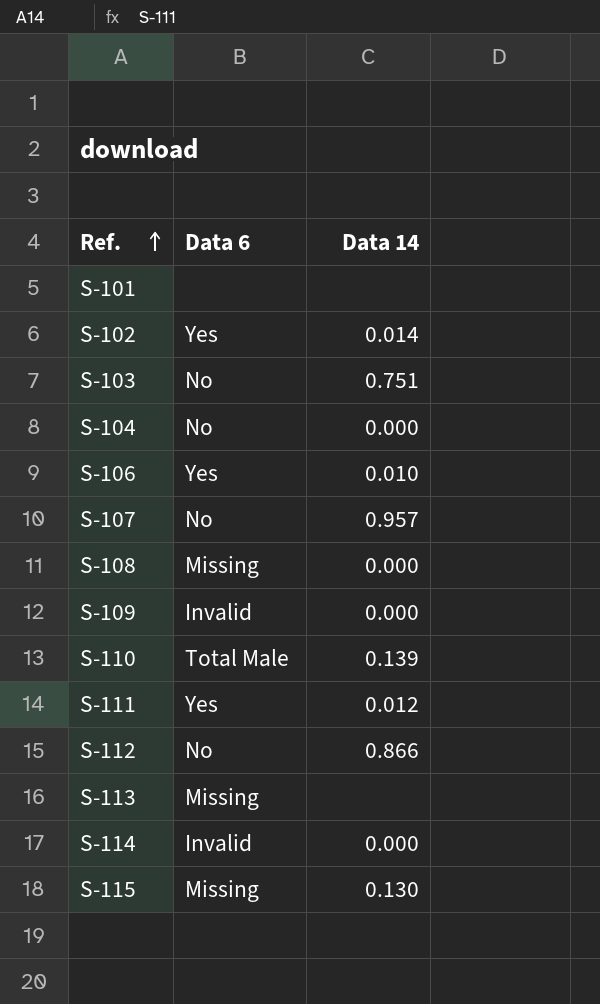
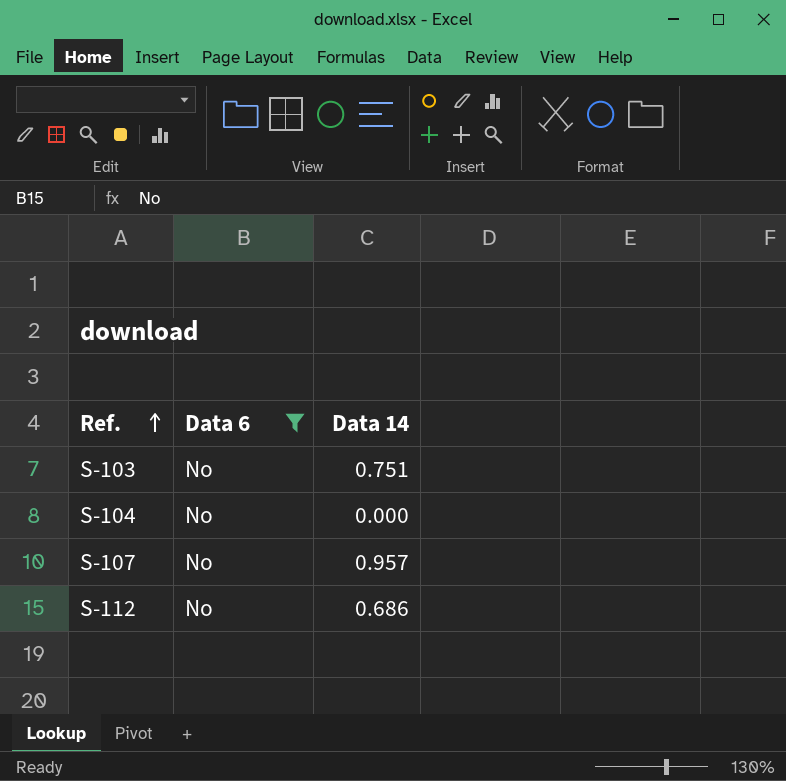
filter: none -> Data 6 = No
S-112 | Data 14: 0.866 -> 0.686

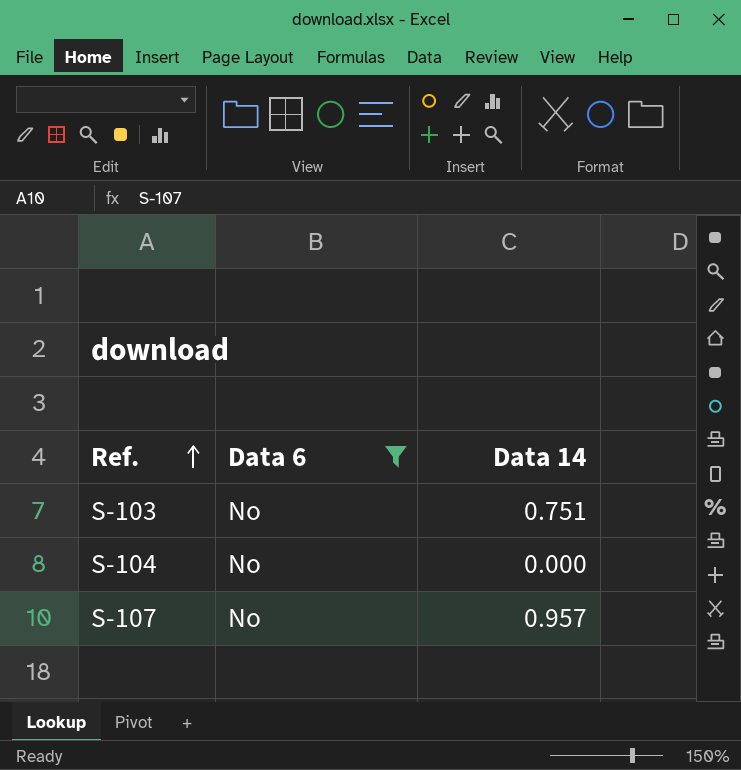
row S-112: No | 0.686 -> none

